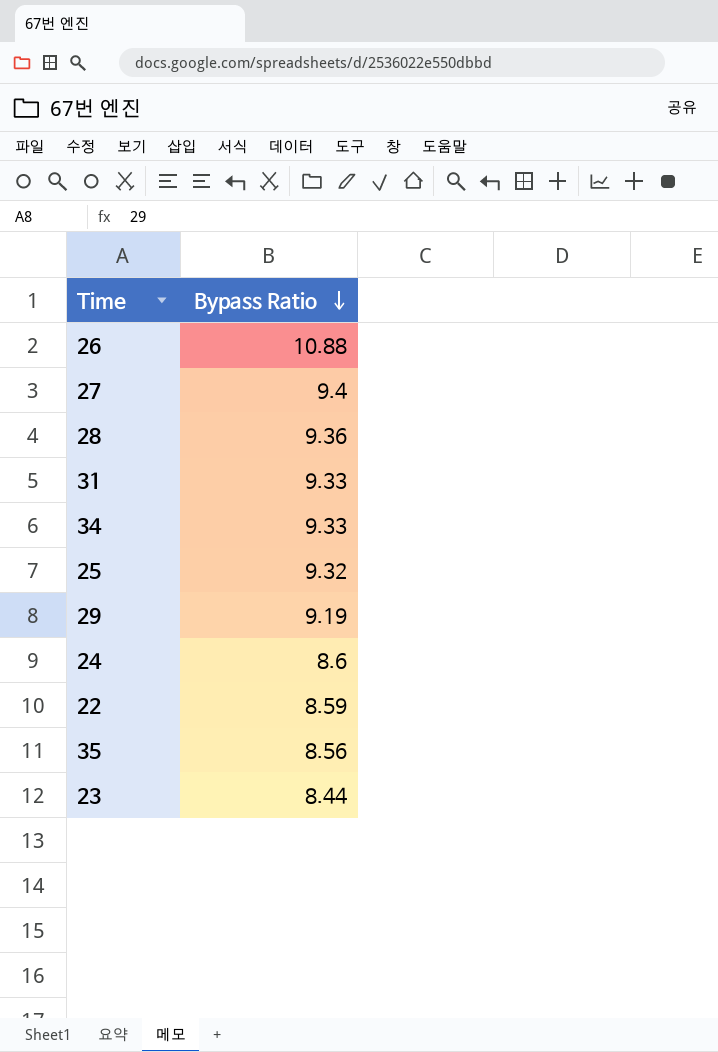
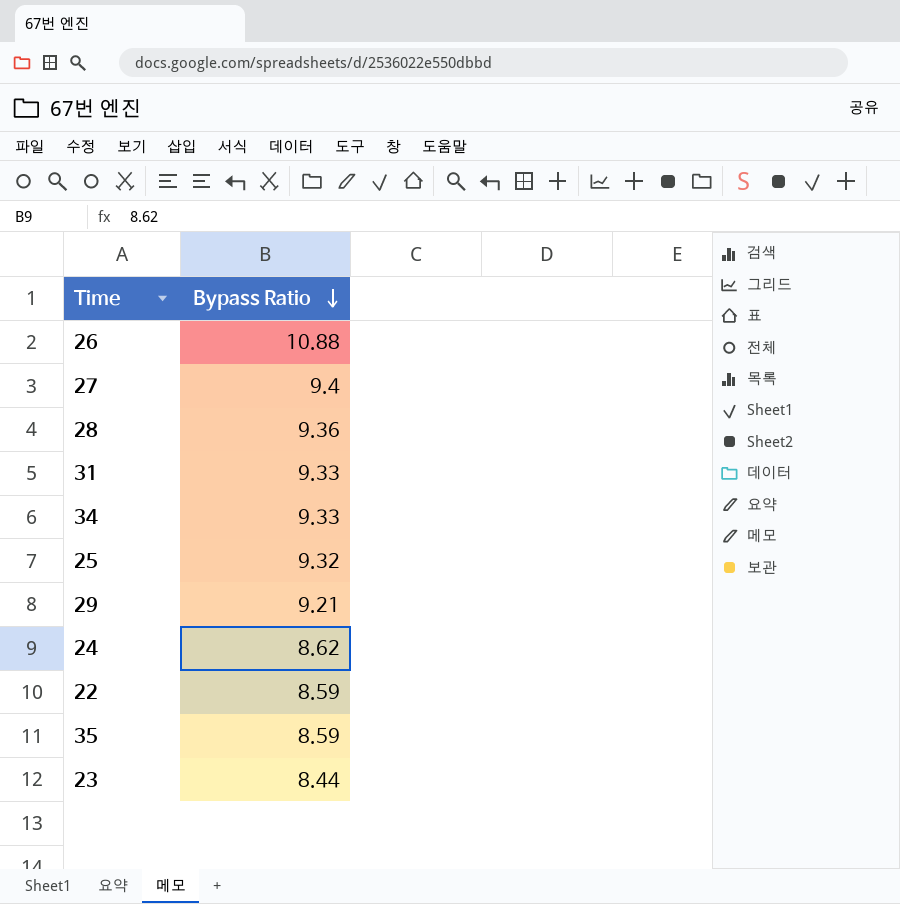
29 | Bypass Ratio: 9.19 -> 9.21
24 | Bypass Ratio: 8.6 -> 8.62
35 | Bypass Ratio: 8.56 -> 8.59

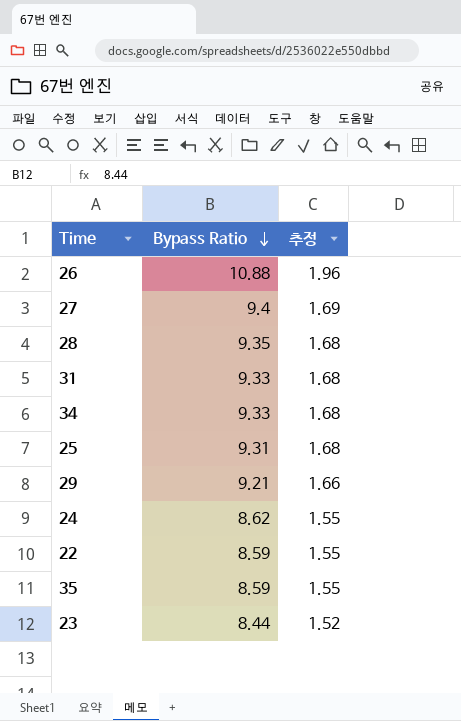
column 추정 | formula: none -> [Bypass Ratio] * 0.18
28 | Bypass Ratio: 9.36 -> 9.35
25 | Bypass Ratio: 9.32 -> 9.31

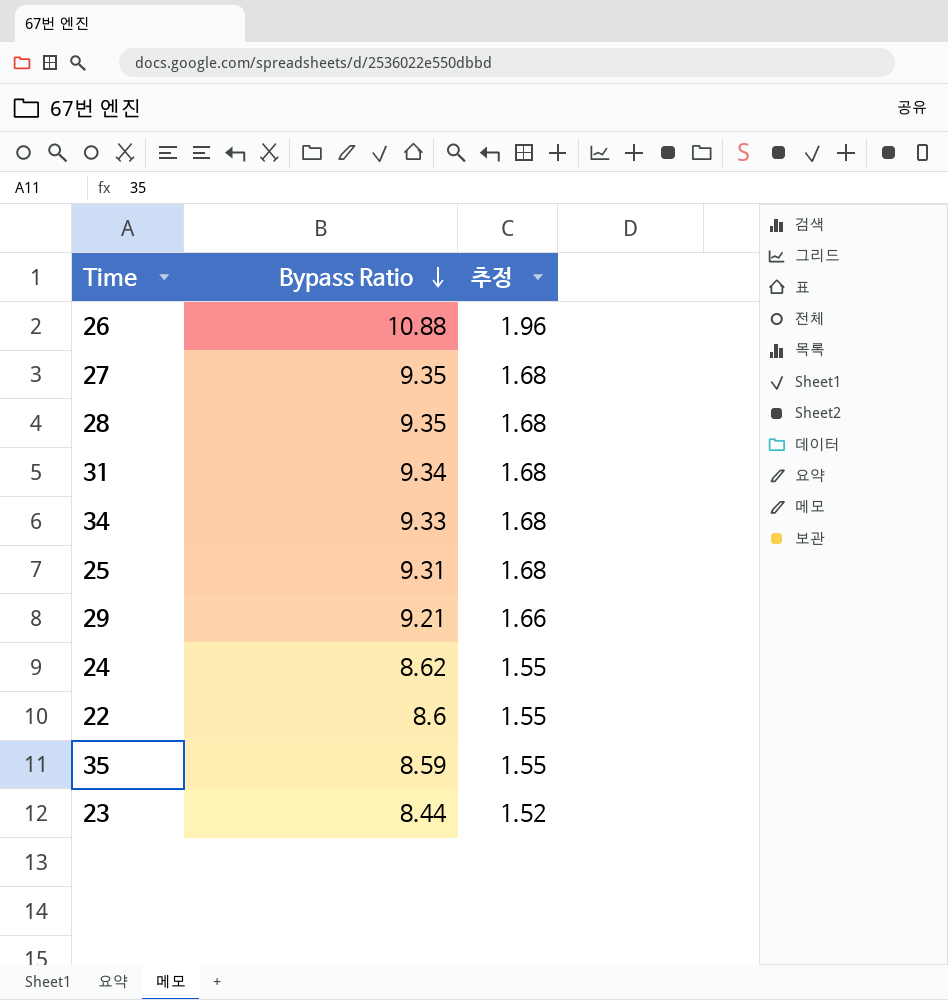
27 | Bypass Ratio: 9.4 -> 9.35
27 | 추정: 1.69 -> 1.68
31 | Bypass Ratio: 9.33 -> 9.34
22 | Bypass Ratio: 8.59 -> 8.6

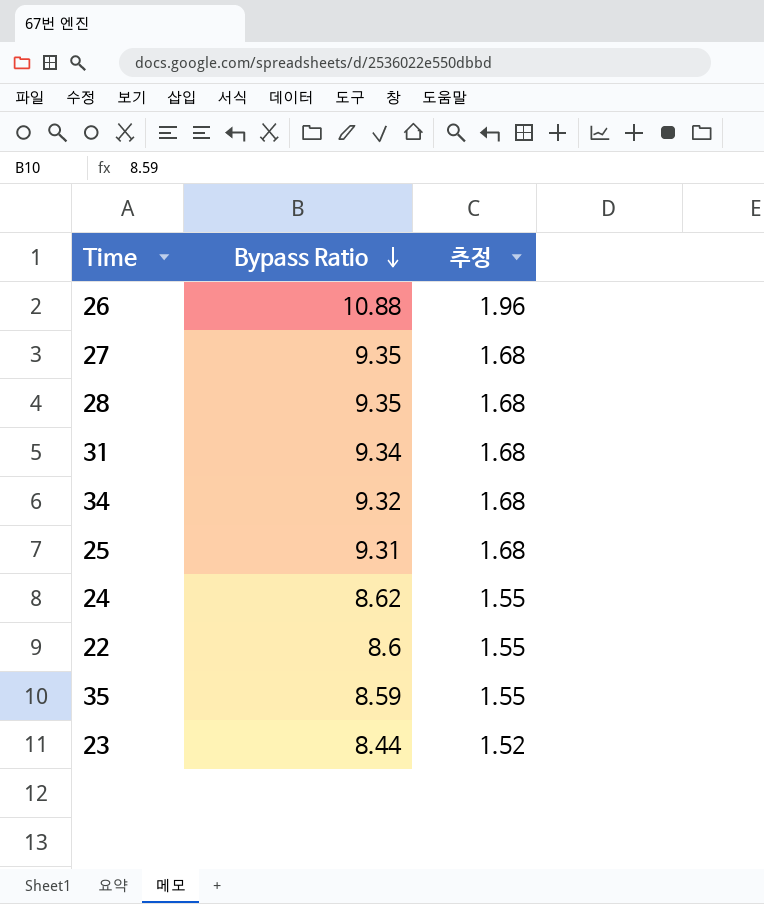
row 29: 9.21 | 1.66 -> none
34 | Bypass Ratio: 9.33 -> 9.32

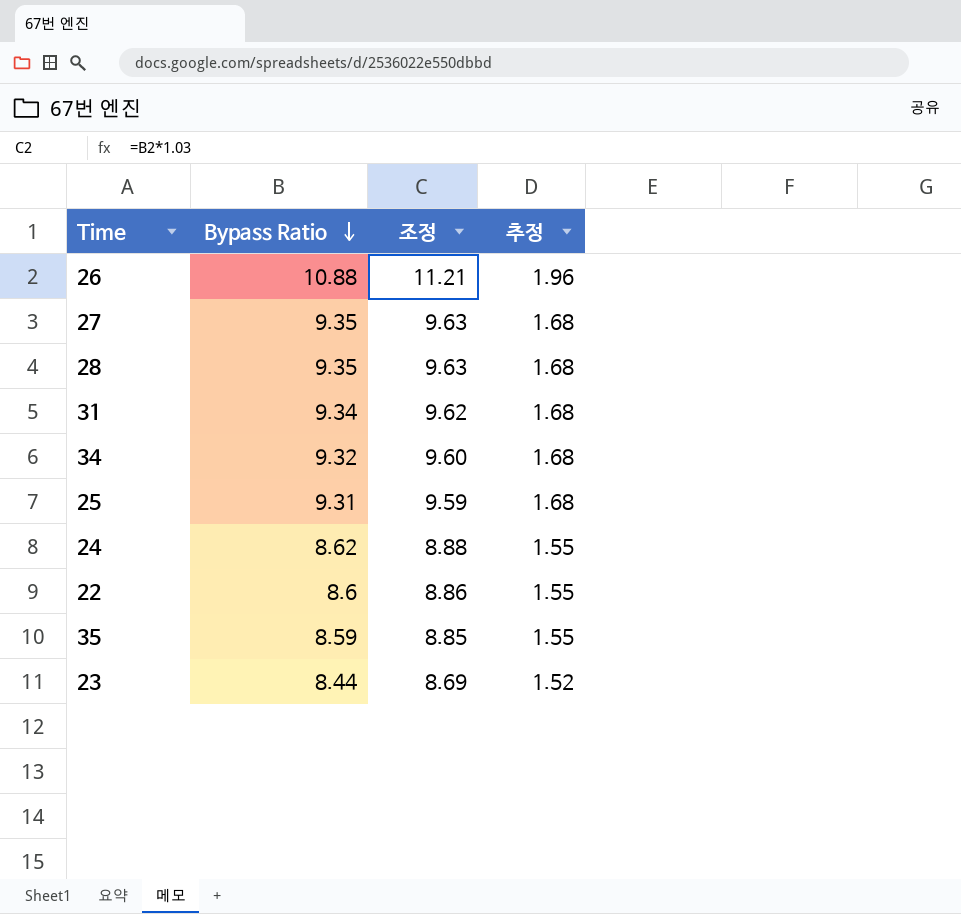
column 조정 | formula: none -> [Bypass Ratio] * 1.03

